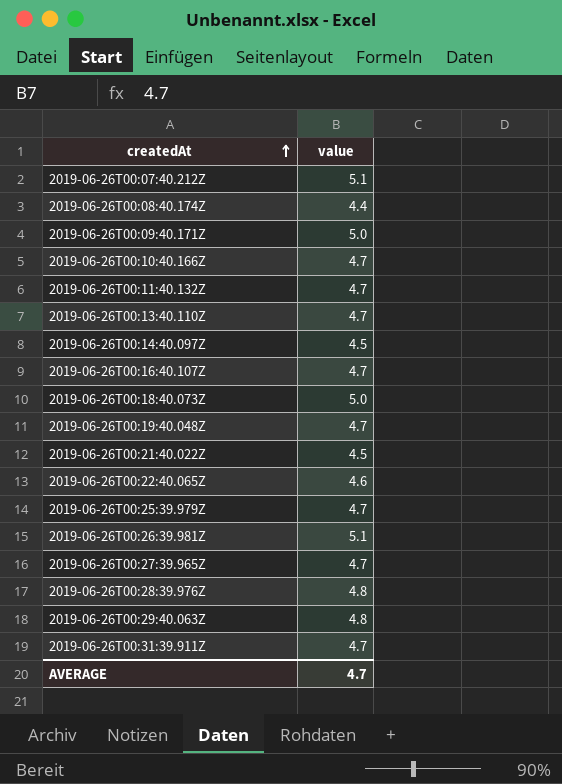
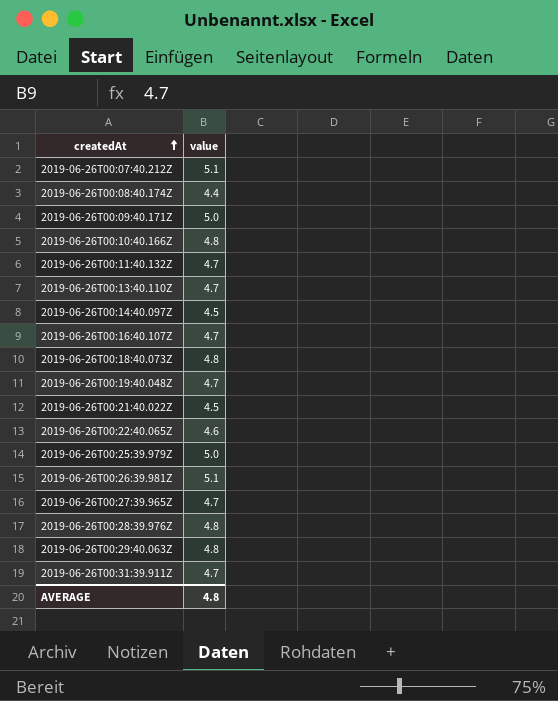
2019-06-26T00:10:40.166Z | value: 4.7 -> 4.8
2019-06-26T00:18:40.073Z | value: 5.0 -> 4.8
2019-06-26T00:25:39.979Z | value: 4.7 -> 5.0
AVERAGE | value: 4.7 -> 4.8

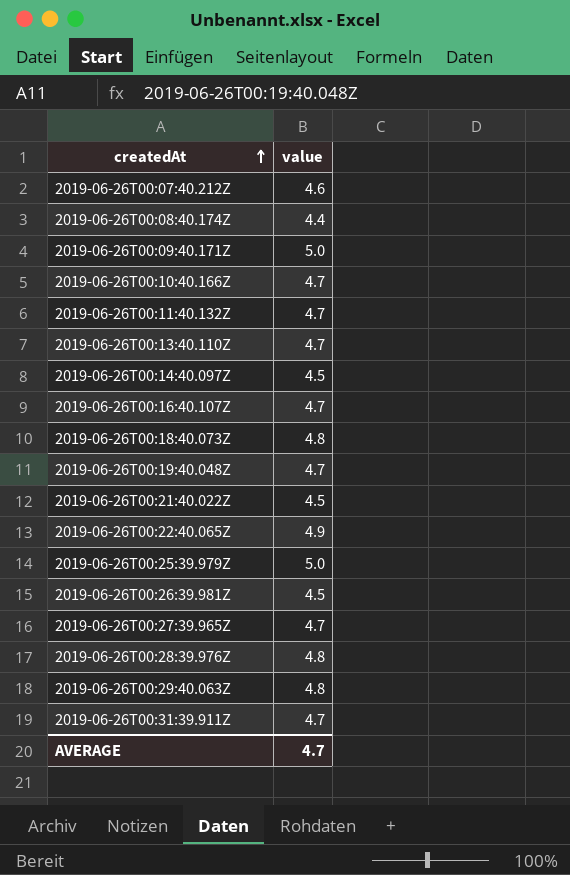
2019-06-26T00:07:40.212Z | value: 5.1 -> 4.6
2019-06-26T00:10:40.166Z | value: 4.8 -> 4.7
2019-06-26T00:22:40.065Z | value: 4.6 -> 4.9
2019-06-26T00:26:39.981Z | value: 5.1 -> 4.5
AVERAGE | value: 4.8 -> 4.7

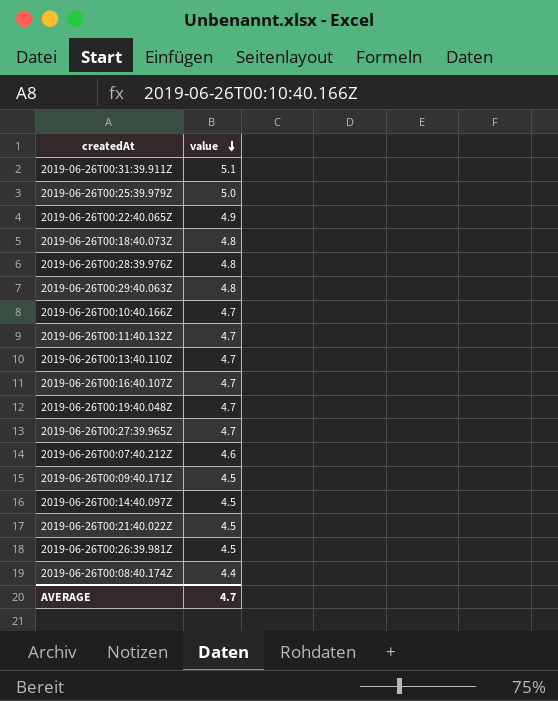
row order: createdAt ascending -> value descending
2019-06-26T00:31:39.911Z | value: 4.7 -> 5.1
2019-06-26T00:09:40.171Z | value: 5.0 -> 4.5

